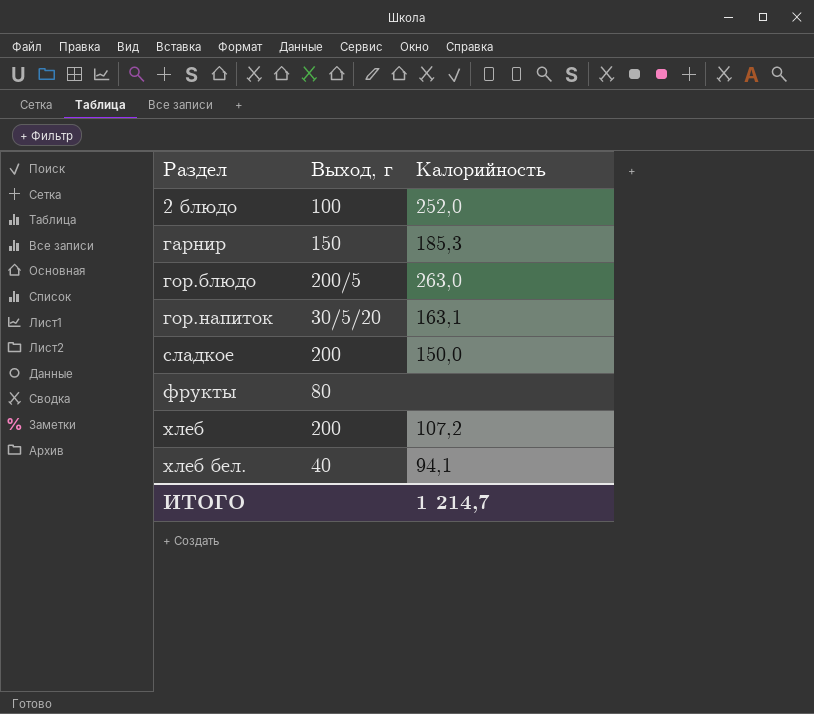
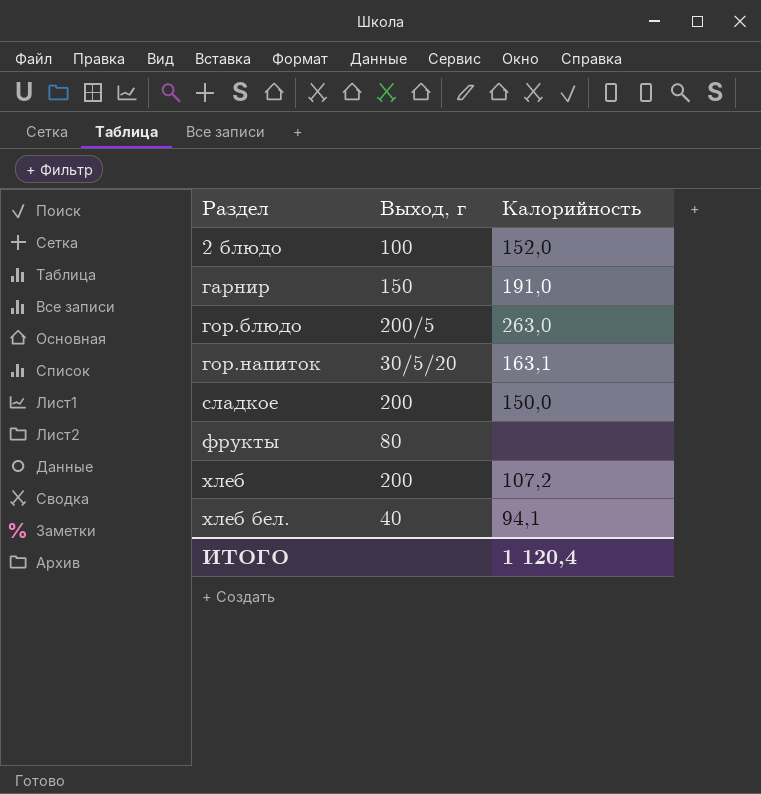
2 блюдо | Калорийность: 252,0 -> 152,0
гарнир | Калорийность: 185,3 -> 191,0
ИТОГО | Калорийность: 1 214,7 -> 1 120,4

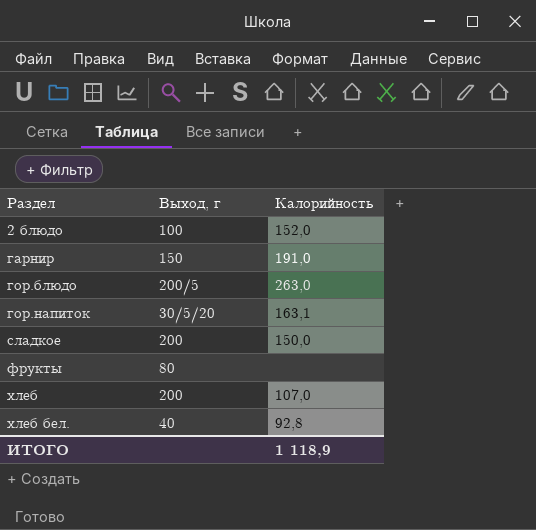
хлеб | Калорийность: 107,2 -> 107,0
хлеб бел. | Калорийность: 94,1 -> 92,8
ИТОГО | Калорийность: 1 120,4 -> 1 118,9

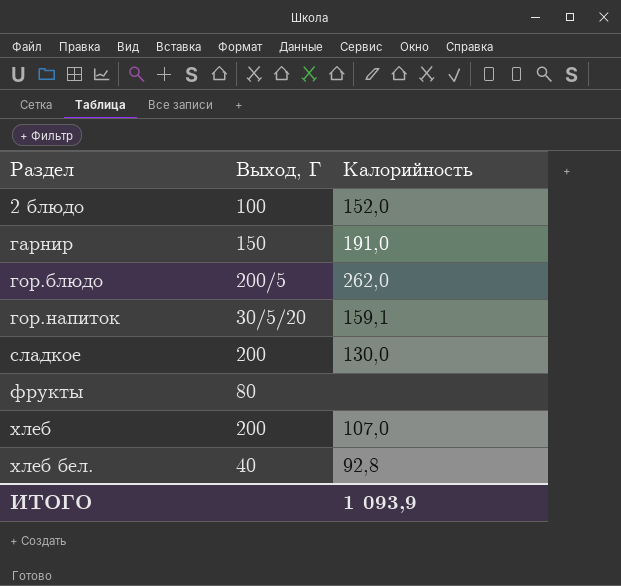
column name: Выход, г -> Выход, Г
гор.блюдо | Калорийность: 263,0 -> 262,0
гор.напиток | Калорийность: 163,1 -> 159,1
сладкое | Калорийность: 150,0 -> 130,0
ИТОГО | Калорийность: 1 118,9 -> 1 093,9

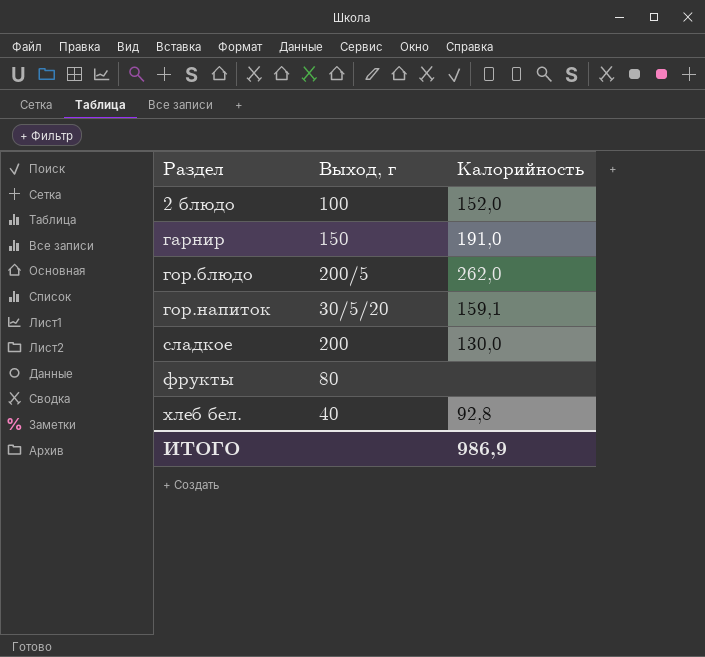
column name: Выход, Г -> Выход, г
row хлеб: 200 | 107,0 -> none
ИТОГО | Калорийность: 1 093,9 -> 986,9

